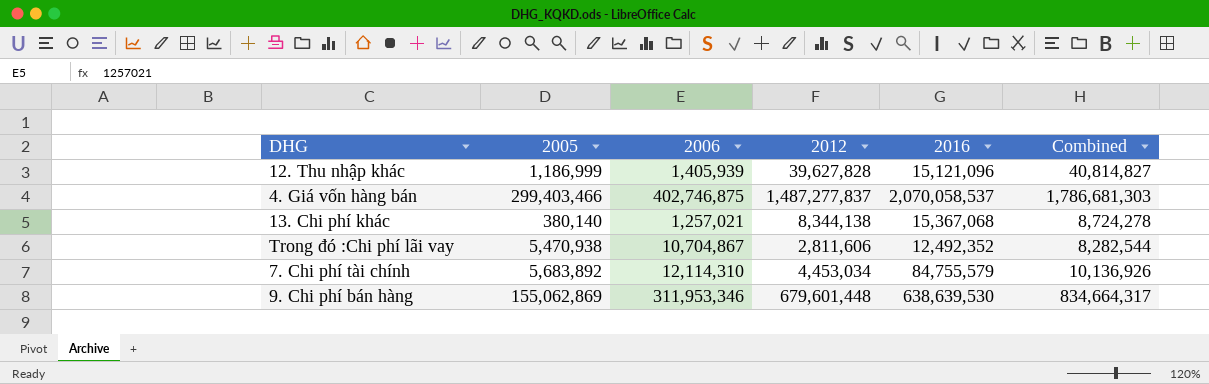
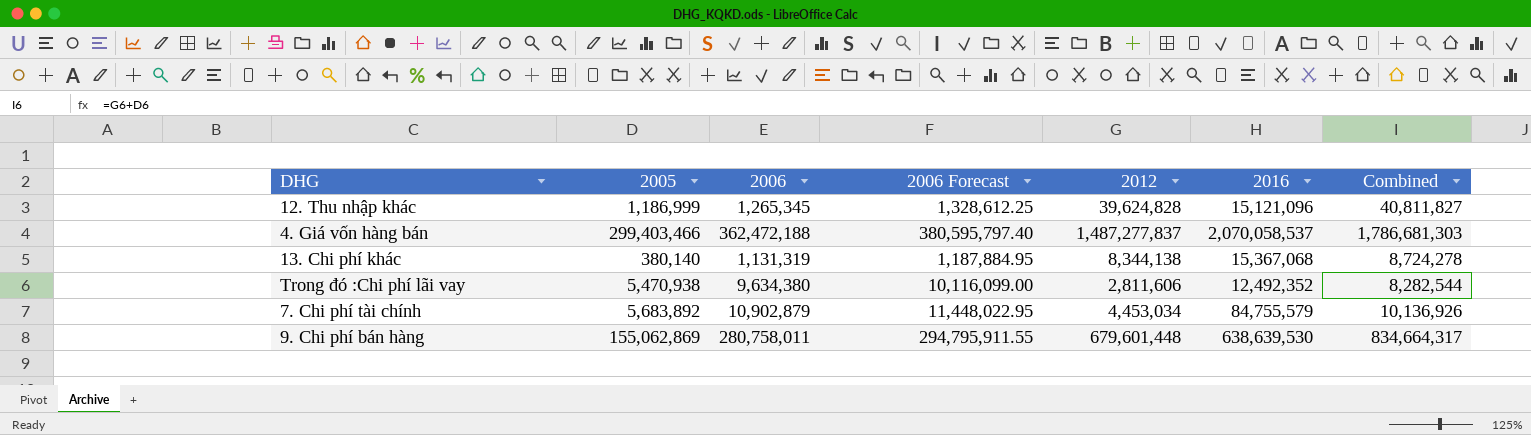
column 2006 Forecast | formula: none -> [2006] * 1.05
12. Thu nhập khác | 2006: 1,405,939 -> 1,265,345
12. Thu nhập khác | 2012: 39,627,828 -> 39,624,828
12. Thu nhập khác | Combined: 40,814,827 -> 40,811,827
4. Giá vốn hàng bán | 2006: 402,746,875 -> 362,472,188
13. Chi phí khác | 2006: 1,257,021 -> 1,131,319
Trong đó :Chi phí lãi vay | 2006: 10,704,867 -> 9,634,380
7. Chi phí tài chính | 2006: 12,114,310 -> 10,902,879
9. Chi phí bán hàng | 2006: 311,953,346 -> 280,758,011

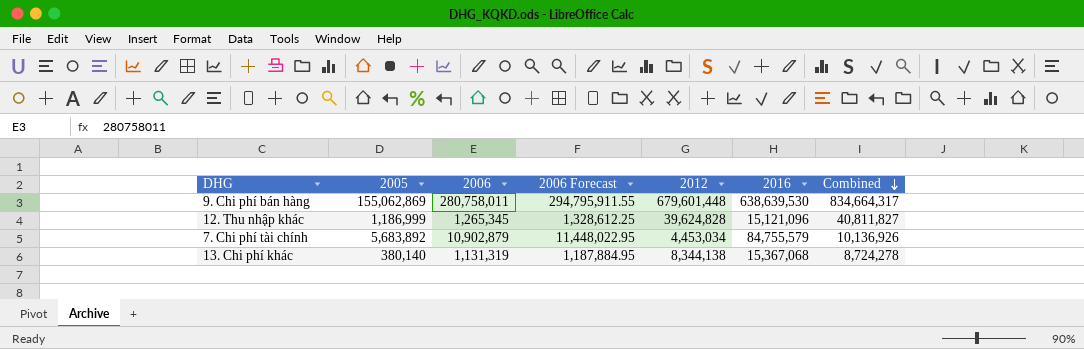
row order: none -> Combined descending
row 4. Giá vốn hàng bán: 299,403,466 | 362,472,188 | 380,595,797.40 | 1,487,277,837 | 2,070,058,537 | 1,786,681,303 -> none
row Trong đó :Chi phí lãi vay: 5,470,938 | 9,634,380 | 10,116,099.00 | 2,811,606 | 12,492,352 | 8,282,544 -> none

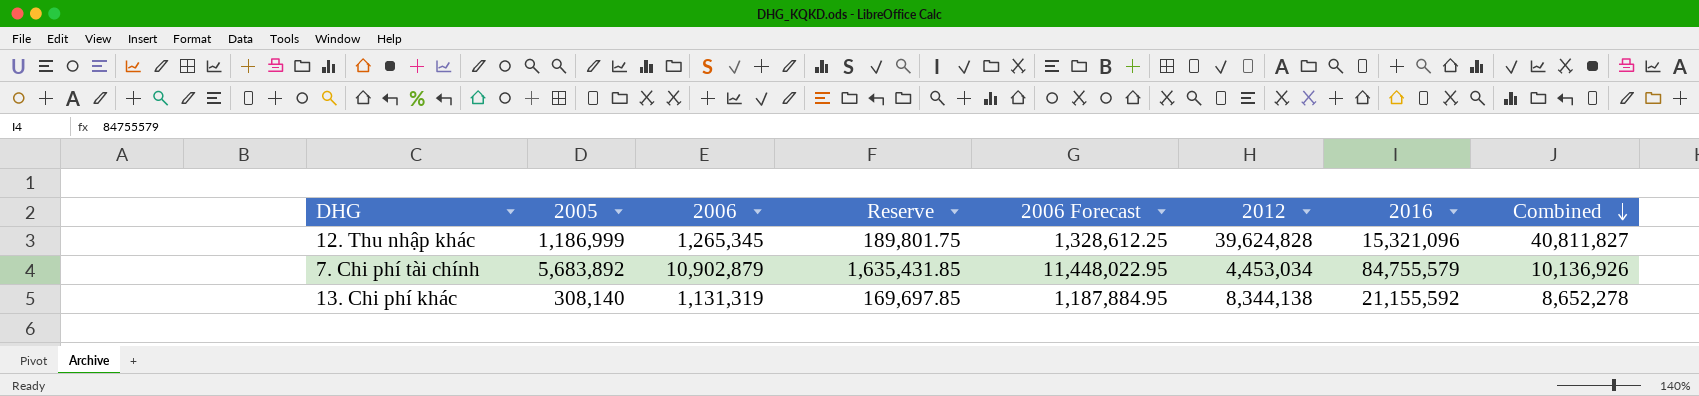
column Reserve | formula: none -> [2006] * 0.15
row 9. Chi phí bán hàng: 155,062,869 | 280,758,011 | 294,795,911.55 | 679,601,448 | 638,639,530 | 834,664,317 -> none
12. Thu nhập khác | 2016: 15,121,096 -> 15,321,096
13. Chi phí khác | 2005: 380,140 -> 308,140
13. Chi phí khác | 2016: 15,367,068 -> 21,155,592
13. Chi phí khác | Combined: 8,724,278 -> 8,652,278

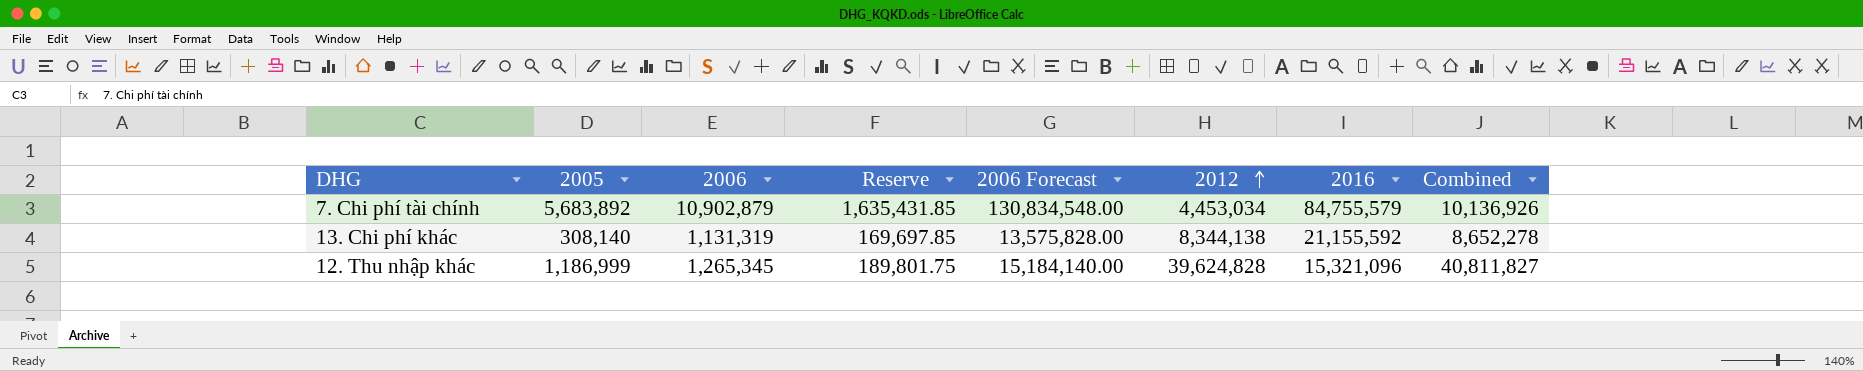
row order: Combined descending -> 2012 ascending
column 2006 Forecast | formula: [2006] * 1.05 -> [2006] * 12

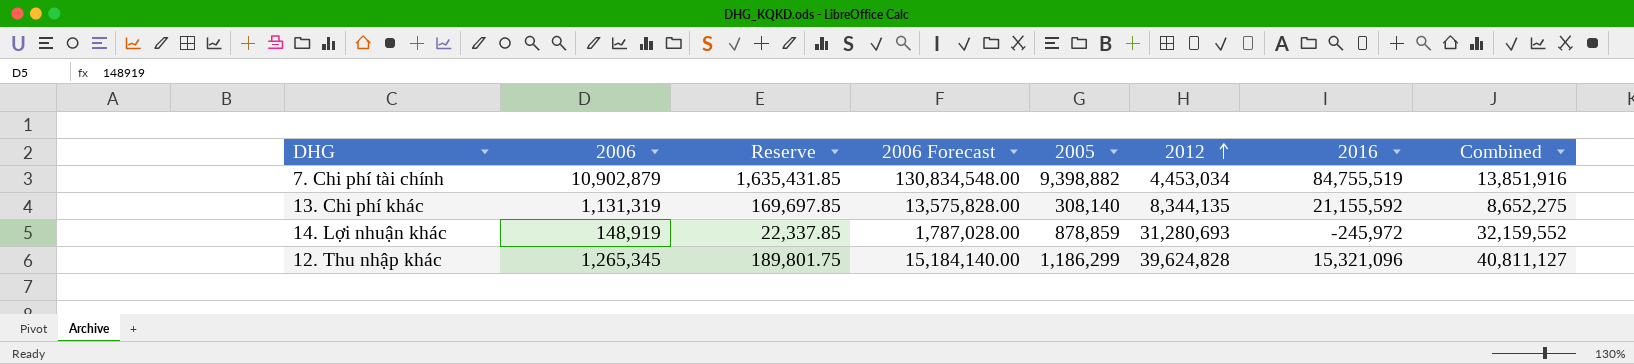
column 2005 | position: 2 -> 5
7. Chi phí tài chính | 2005: 5,683,892 -> 9,398,882
7. Chi phí tài chính | 2016: 84,755,579 -> 84,755,519
7. Chi phí tài chính | Combined: 10,136,926 -> 13,851,916
13. Chi phí khác | 2012: 8,344,138 -> 8,344,135
13. Chi phí khác | Combined: 8,652,278 -> 8,652,275
row 14. Lợi nhuận khác: none -> 148,919 | 22,337.85 | 1,787,028.00 | 878,859 | 31,280,693 | -245,972 | 32,159,552
12. Thu nhập khác | 2005: 1,186,999 -> 1,186,299
12. Thu nhập khác | Combined: 40,811,827 -> 40,811,127

